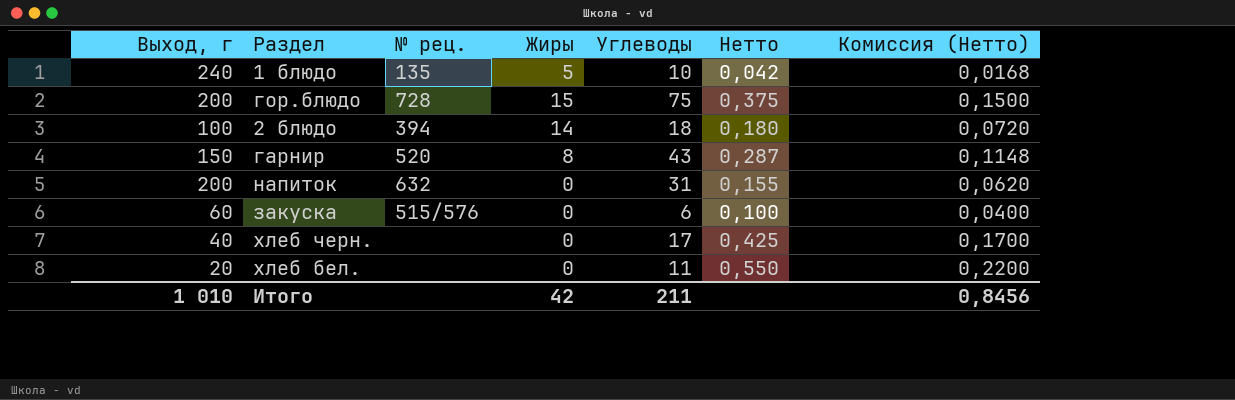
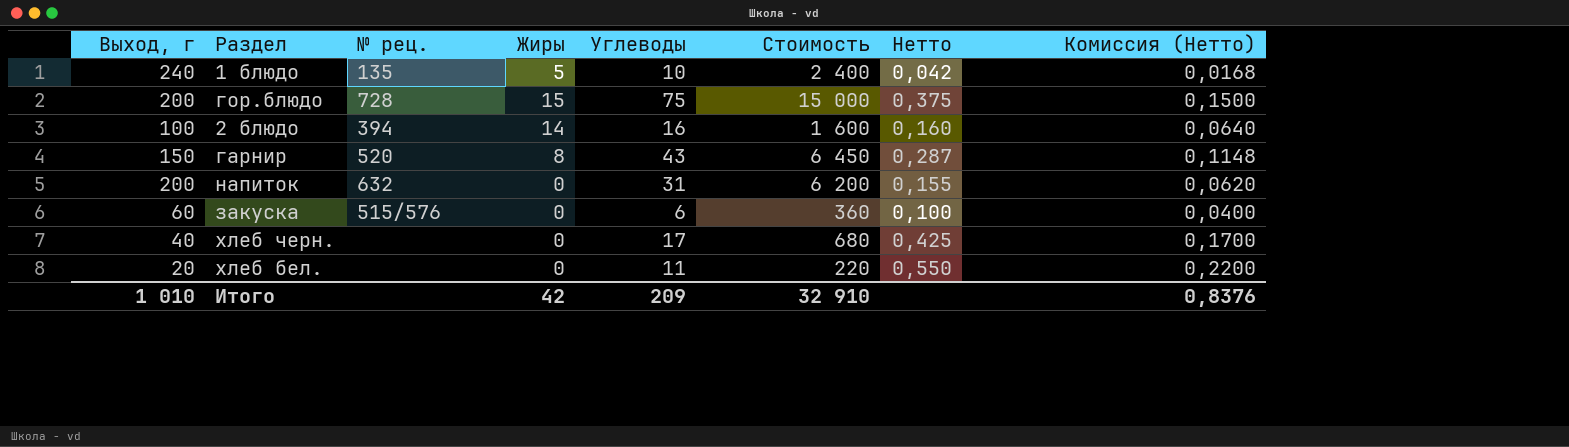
column Стоимость | formula: none -> [Выход, г] * [Углеводы]
2 блюдо | Углеводы: 18 -> 16
2 блюдо | Нетто: 0,180 -> 0,160
2 блюдо | Комиссия (Нетто): 0,0720 -> 0,0640
Итого | Углеводы: 211 -> 209
Итого | Комиссия (Нетто): 0,8456 -> 0,8376

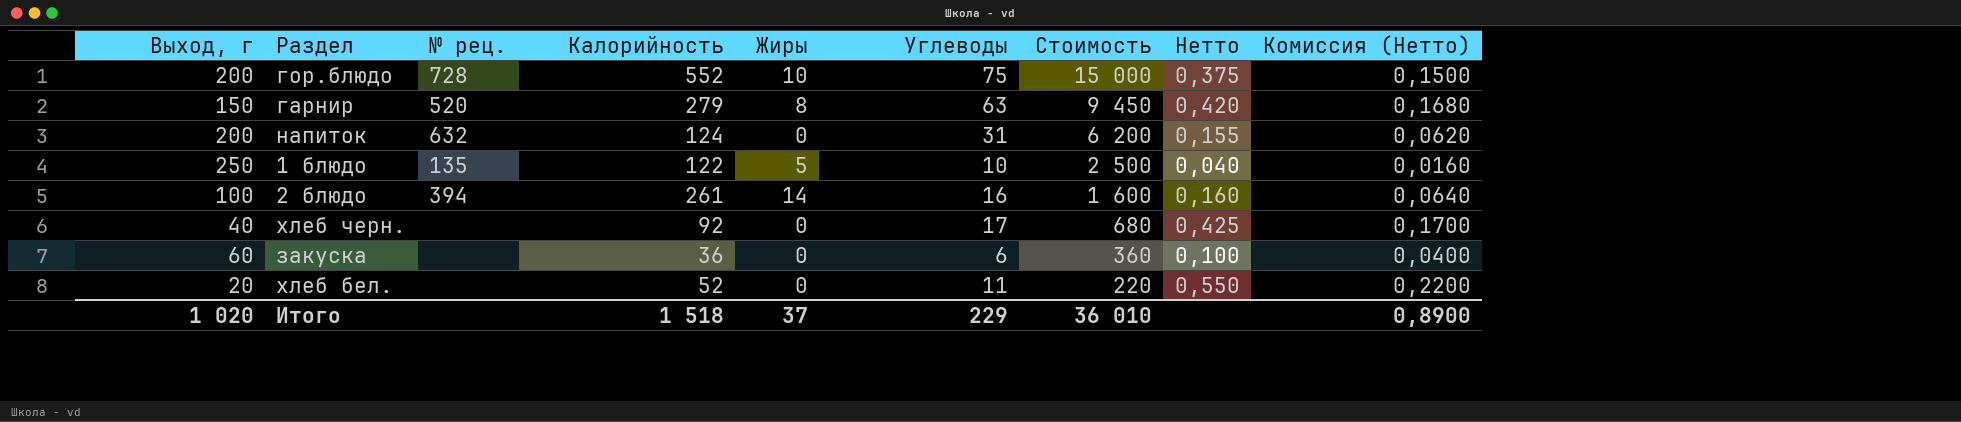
row order: none -> Стоимость descending
column Калорийность | position: none -> 4
гор.блюдо | Жиры: 15 -> 10
гарнир | Углеводы: 43 -> 63
гарнир | Стоимость: 6 450 -> 9 450
гарнир | Нетто: 0,287 -> 0,420
гарнир | Комиссия (Нетто): 0,1148 -> 0,1680
1 блюдо | Выход, г: 240 -> 250
1 блюдо | Стоимость: 2 400 -> 2 500
1 блюдо | Нетто: 0,042 -> 0,040
1 блюдо | Комиссия (Нетто): 0,0168 -> 0,0160
закуска | № рец.: 515/576 -> none
Итого | Выход, г: 1 010 -> 1 020
Итого | Жиры: 42 -> 37
Итого | Углеводы: 209 -> 229
Итого | Стоимость: 32 910 -> 36 010
Итого | Комиссия (Нетто): 0,8376 -> 0,8900

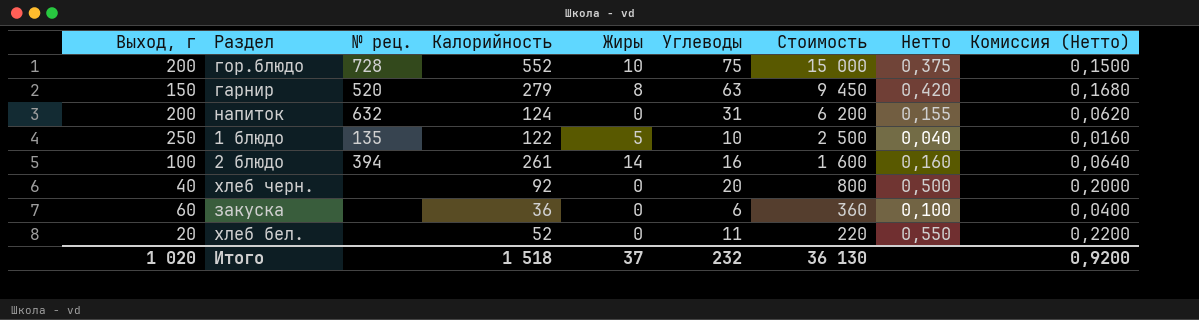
хлеб черн. | Углеводы: 17 -> 20
хлеб черн. | Стоимость: 680 -> 800
хлеб черн. | Нетто: 0,425 -> 0,500
хлеб черн. | Комиссия (Нетто): 0,1700 -> 0,2000
Итого | Углеводы: 229 -> 232
Итого | Стоимость: 36 010 -> 36 130
Итого | Комиссия (Нетто): 0,8900 -> 0,9200

